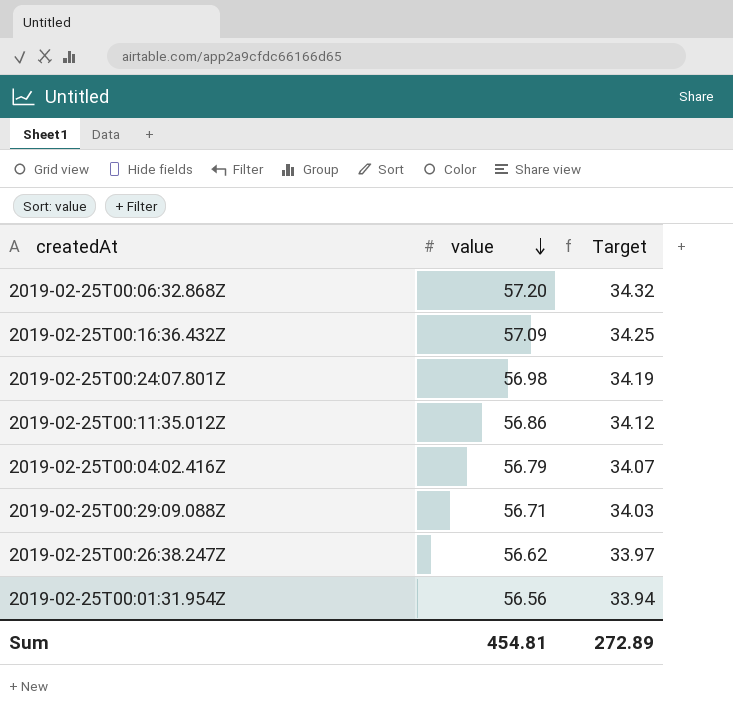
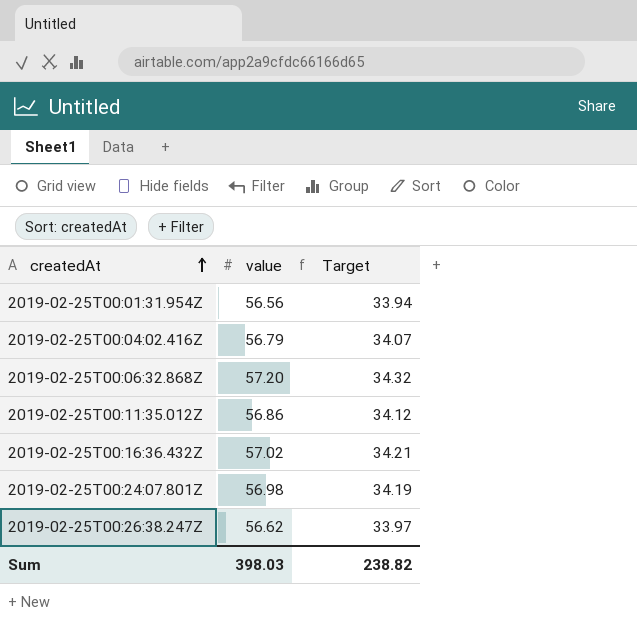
row order: value descending -> createdAt ascending
row 2019-02-25T00:29:09.088Z: 56.71 | 34.03 -> none
2019-02-25T00:16:36.432Z | value: 57.09 -> 57.02
2019-02-25T00:16:36.432Z | Target: 34.25 -> 34.21
Sum | value: 454.81 -> 398.03
Sum | Target: 272.89 -> 238.82

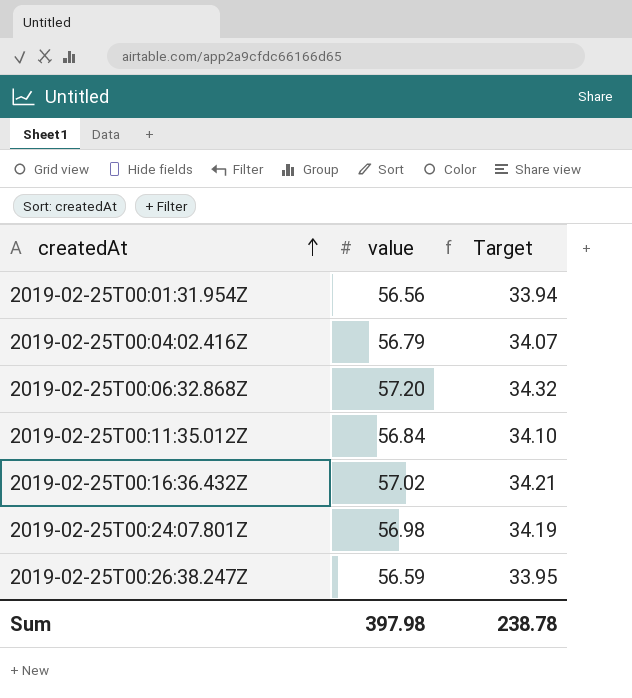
2019-02-25T00:11:35.012Z | value: 56.86 -> 56.84
2019-02-25T00:11:35.012Z | Target: 34.12 -> 34.10
2019-02-25T00:26:38.247Z | value: 56.62 -> 56.59
2019-02-25T00:26:38.247Z | Target: 33.97 -> 33.95
Sum | value: 398.03 -> 397.98
Sum | Target: 238.82 -> 238.78

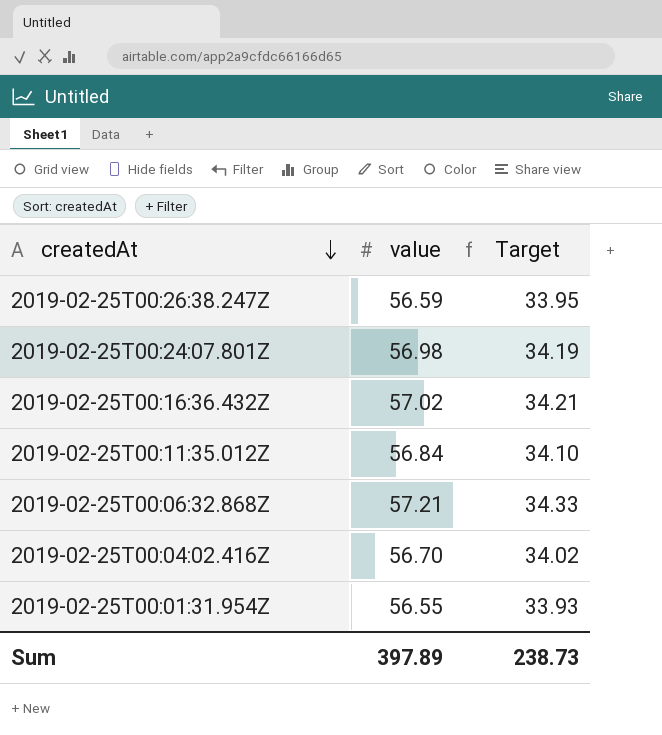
row order: createdAt ascending -> createdAt descending
2019-02-25T00:06:32.868Z | value: 57.20 -> 57.21
2019-02-25T00:06:32.868Z | Target: 34.32 -> 34.33
2019-02-25T00:04:02.416Z | value: 56.79 -> 56.70
2019-02-25T00:04:02.416Z | Target: 34.07 -> 34.02
2019-02-25T00:01:31.954Z | value: 56.56 -> 56.55
2019-02-25T00:01:31.954Z | Target: 33.94 -> 33.93
Sum | value: 397.98 -> 397.89
Sum | Target: 238.78 -> 238.73

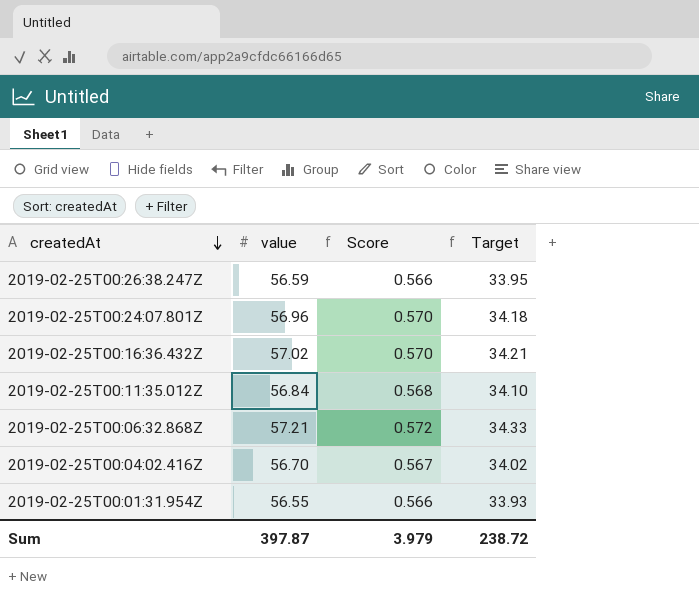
column Score | formula: none -> [value] * 0.01
2019-02-25T00:24:07.801Z | value: 56.98 -> 56.96
2019-02-25T00:24:07.801Z | Target: 34.19 -> 34.18
Sum | value: 397.89 -> 397.87
Sum | Target: 238.73 -> 238.72

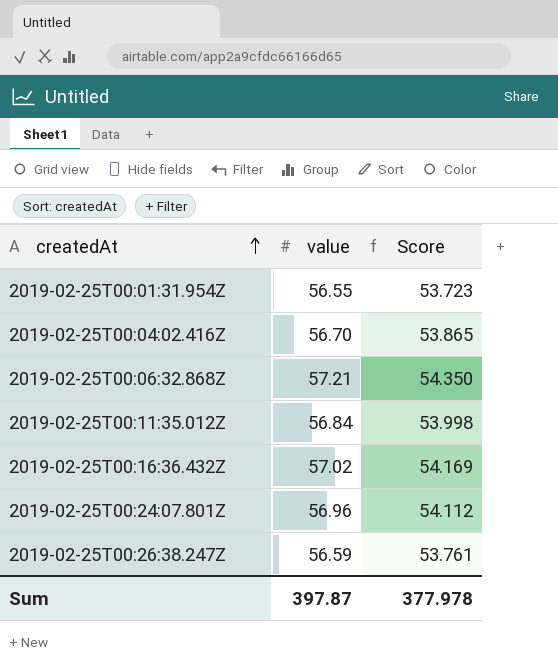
row order: createdAt descending -> createdAt ascending
column Target | formula: [value] * 0.6 -> none
column Score | formula: [value] * 0.01 -> [value] * 0.95
Sum | Score: 3.979 -> 377.978

